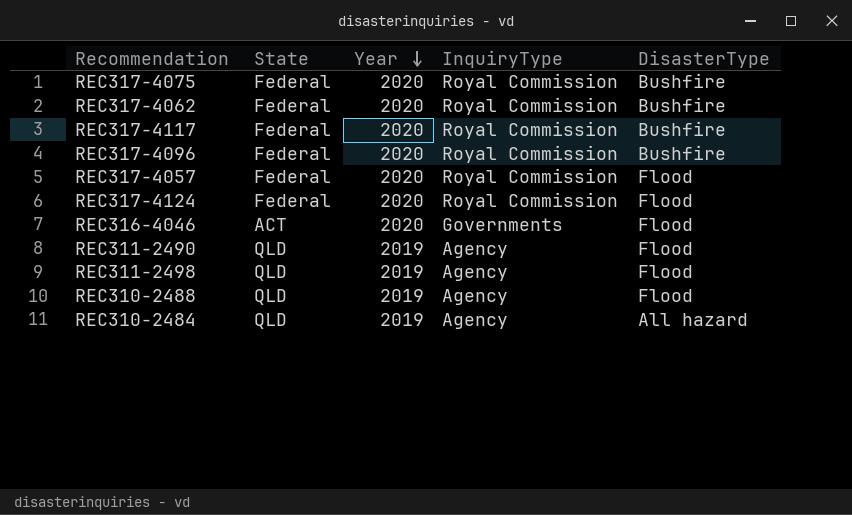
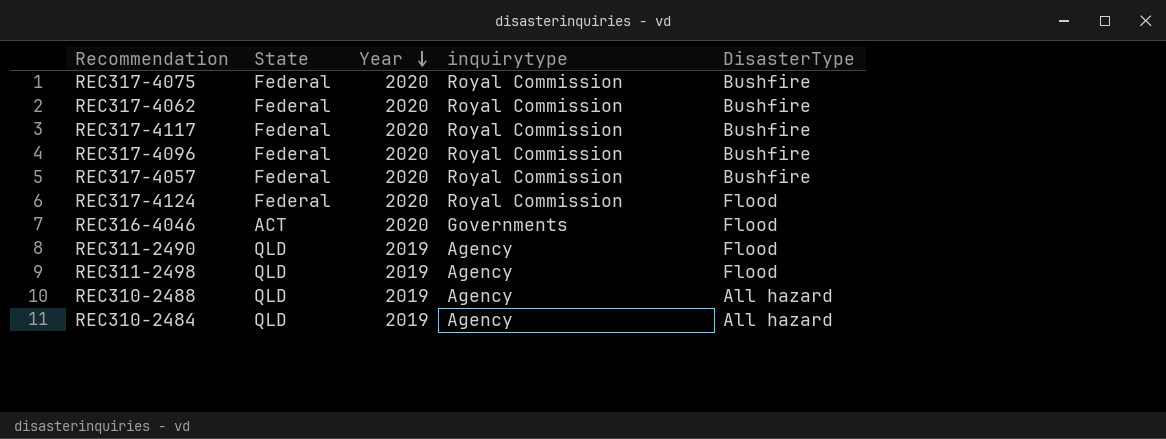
column name: InquiryType -> inquirytype
REC317-4057 | DisasterType: Flood -> Bushfire
REC310-2488 | DisasterType: Flood -> All hazard

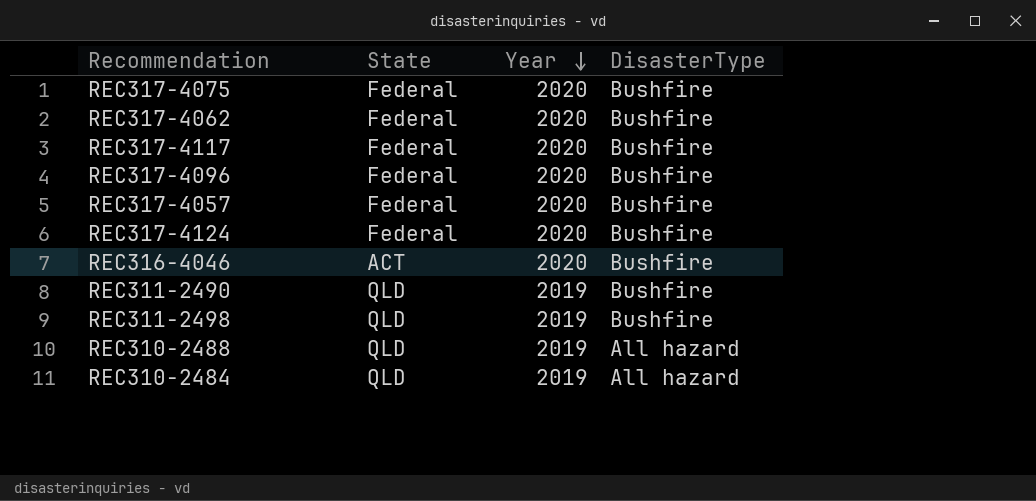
column inquirytype | position: 4 -> none
REC317-4124 | DisasterType: Flood -> Bushfire
REC316-4046 | DisasterType: Flood -> Bushfire
REC311-2490 | DisasterType: Flood -> Bushfire
REC311-2498 | DisasterType: Flood -> Bushfire

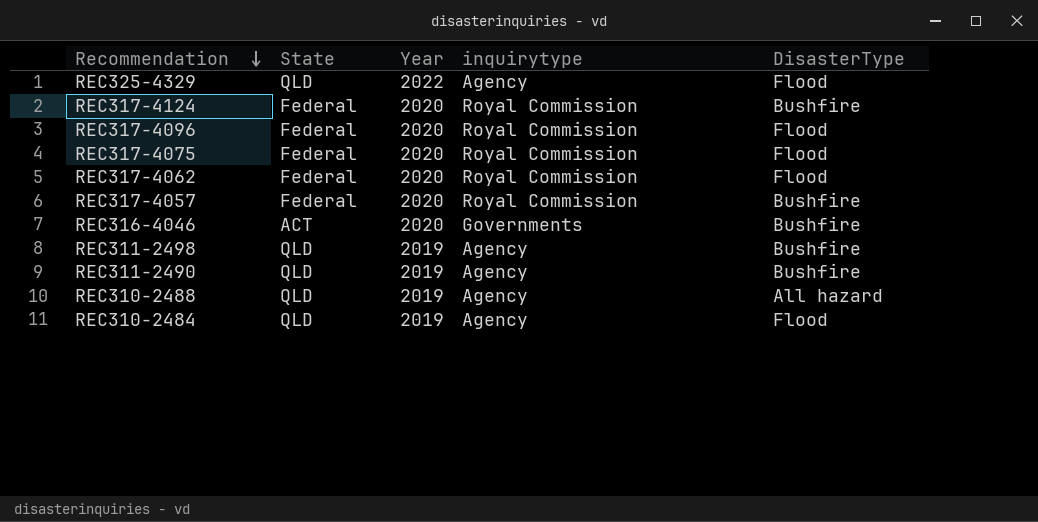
row order: Year descending -> Recommendation descending
column inquirytype | position: none -> 4
row REC317-4117: Federal | 2020 | Bushfire -> none
row REC325-4329: none -> QLD | 2022 | Agency | Flood
REC317-4096 | DisasterType: Bushfire -> Flood
REC317-4075 | DisasterType: Bushfire -> Flood
REC317-4062 | DisasterType: Bushfire -> Flood
REC310-2484 | DisasterType: All hazard -> Flood

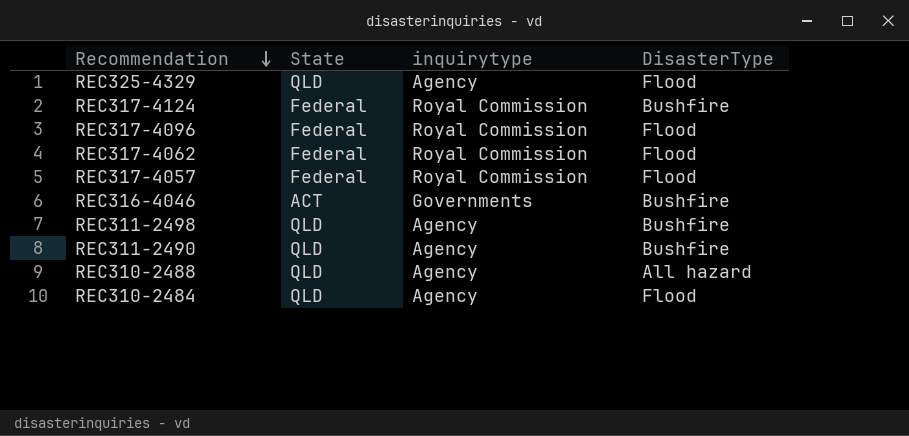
column Year | position: 3 -> none
row REC317-4075: Federal | 2020 | Royal Commission | Flood -> none
REC317-4057 | DisasterType: Bushfire -> Flood

